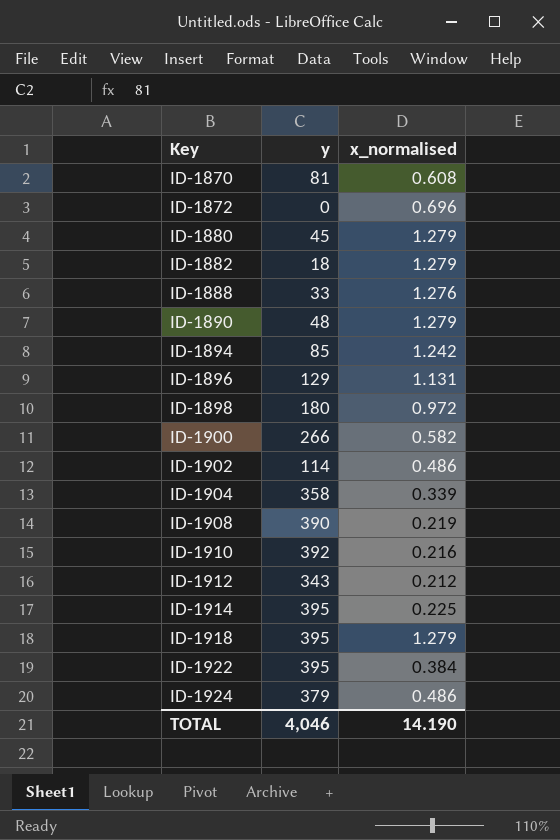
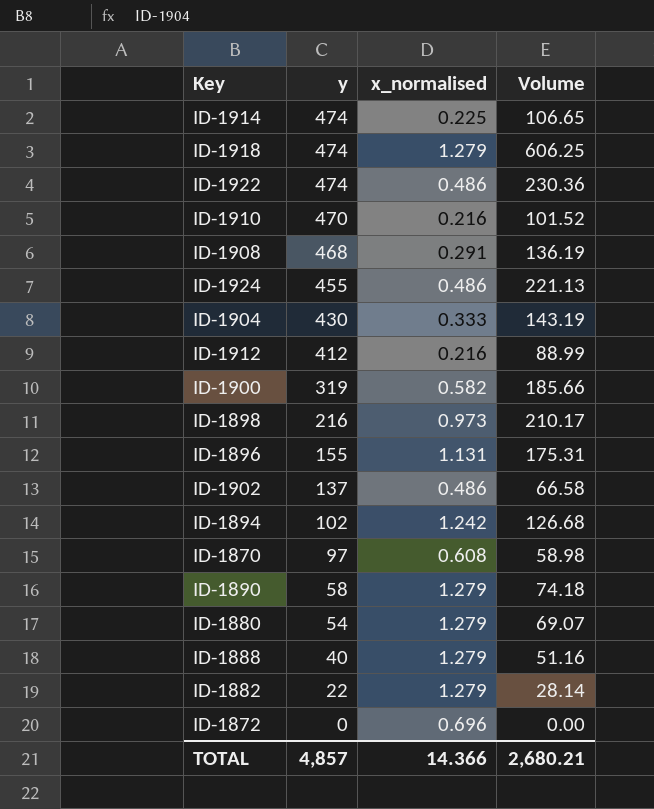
row order: Key ascending -> y descending
column Volume | formula: none -> [y] * [x_normalised]
ID-1914 | y: 395 -> 474
ID-1918 | y: 395 -> 474
ID-1922 | y: 395 -> 474
ID-1922 | x_normalised: 0.384 -> 0.486
ID-1910 | y: 392 -> 470
ID-1908 | y: 390 -> 468
ID-1908 | x_normalised: 0.219 -> 0.291
ID-1924 | y: 379 -> 455
ID-1904 | y: 358 -> 430
ID-1904 | x_normalised: 0.339 -> 0.333
ID-1912 | y: 343 -> 412
ID-1912 | x_normalised: 0.212 -> 0.216
ID-1900 | y: 266 -> 319
ID-1898 | y: 180 -> 216
ID-1898 | x_normalised: 0.972 -> 0.973
ID-1896 | y: 129 -> 155
ID-1902 | y: 114 -> 137
ID-1894 | y: 85 -> 102
ID-1870 | y: 81 -> 97
ID-1890 | y: 48 -> 58
ID-1880 | y: 45 -> 54
ID-1888 | y: 33 -> 40
ID-1888 | x_normalised: 1.276 -> 1.279
ID-1882 | y: 18 -> 22
TOTAL | y: 4,046 -> 4,857
TOTAL | x_normalised: 14.190 -> 14.366

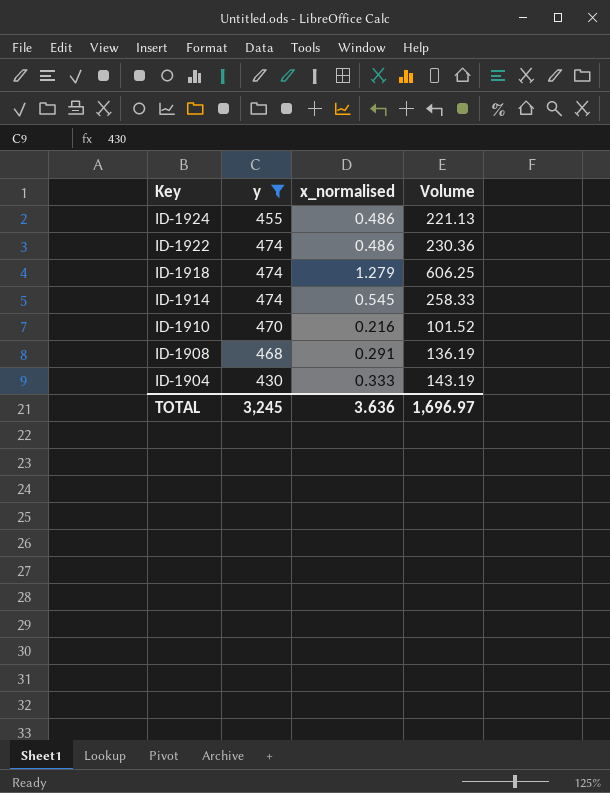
filter: none -> y >= 430
row order: y descending -> Key descending
ID-1914 | x_normalised: 0.225 -> 0.545
ID-1914 | Volume: 106.65 -> 258.33
TOTAL | y: 4,857 -> 3,245
TOTAL | x_normalised: 14.366 -> 3.636
TOTAL | Volume: 2,680.21 -> 1,696.97

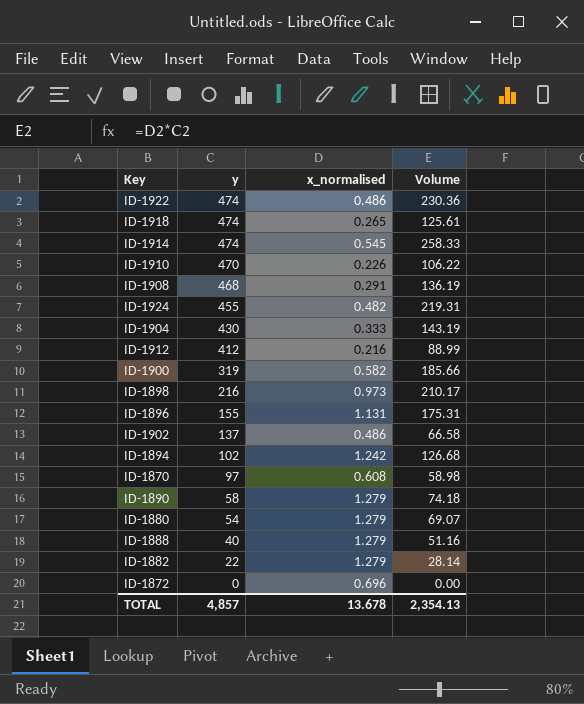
filter: y >= 430 -> none
row order: Key descending -> y descending
ID-1918 | x_normalised: 1.279 -> 0.265
ID-1918 | Volume: 606.25 -> 125.61
ID-1910 | x_normalised: 0.216 -> 0.226
ID-1910 | Volume: 101.52 -> 106.22
ID-1924 | x_normalised: 0.486 -> 0.482
ID-1924 | Volume: 221.13 -> 219.31
TOTAL | y: 3,245 -> 4,857
TOTAL | x_normalised: 3.636 -> 13.678
TOTAL | Volume: 1,696.97 -> 2,354.13

